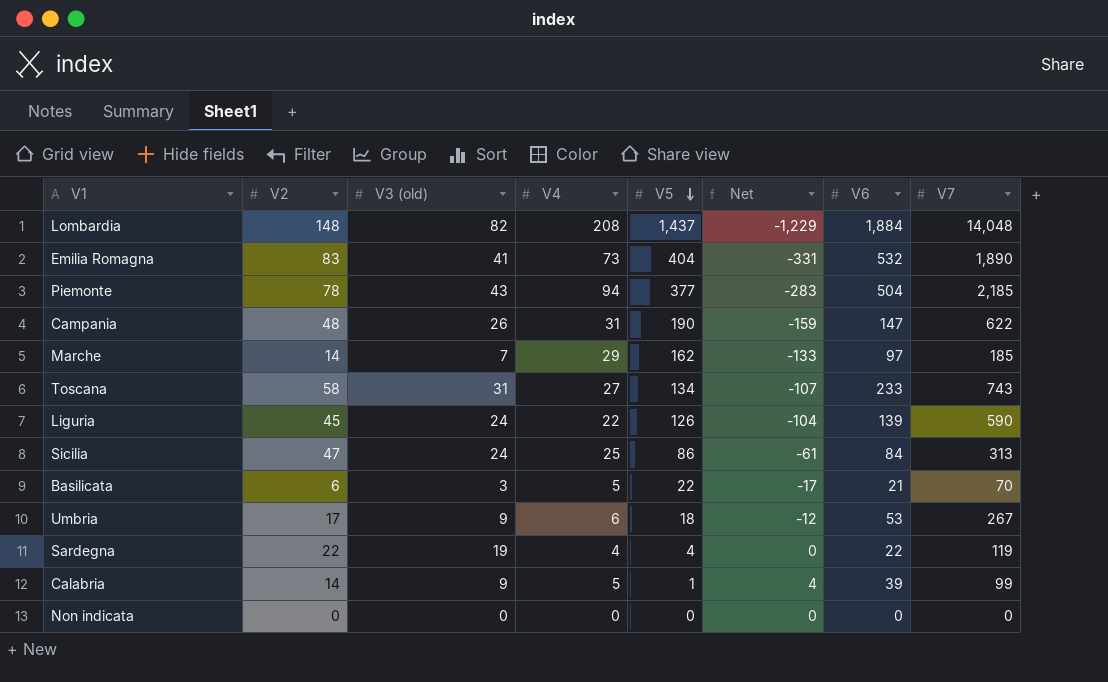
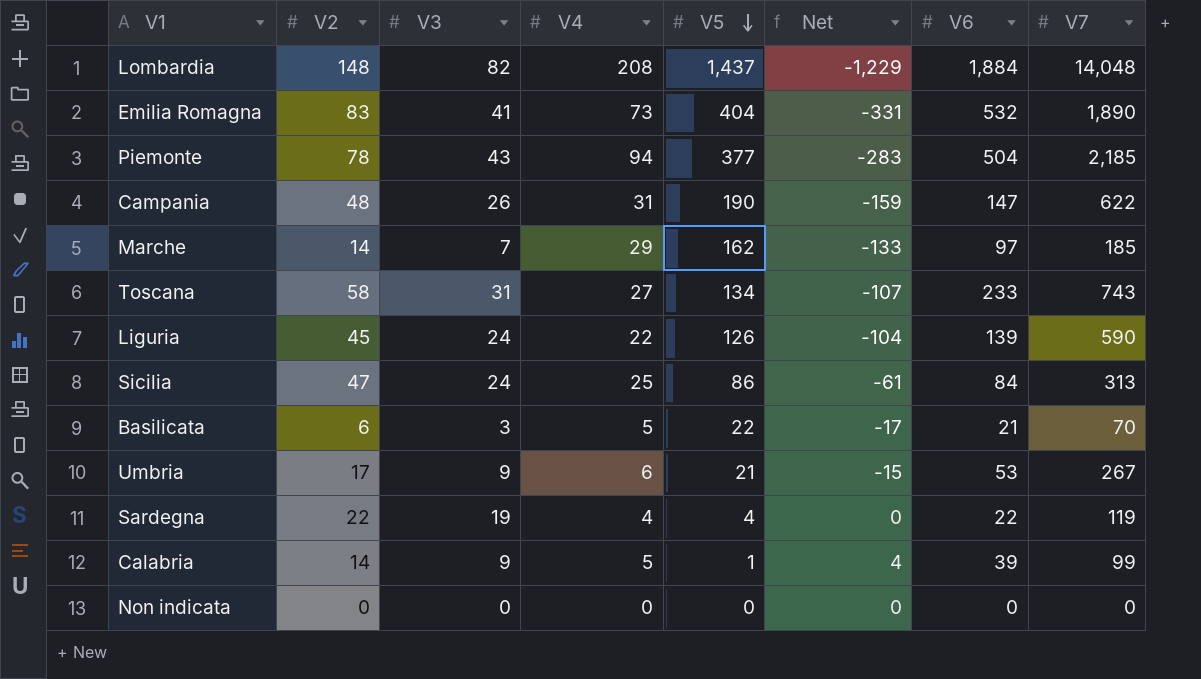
column name: V3 (old) -> V3
Umbria | V5: 18 -> 21
Umbria | Net: -12 -> -15

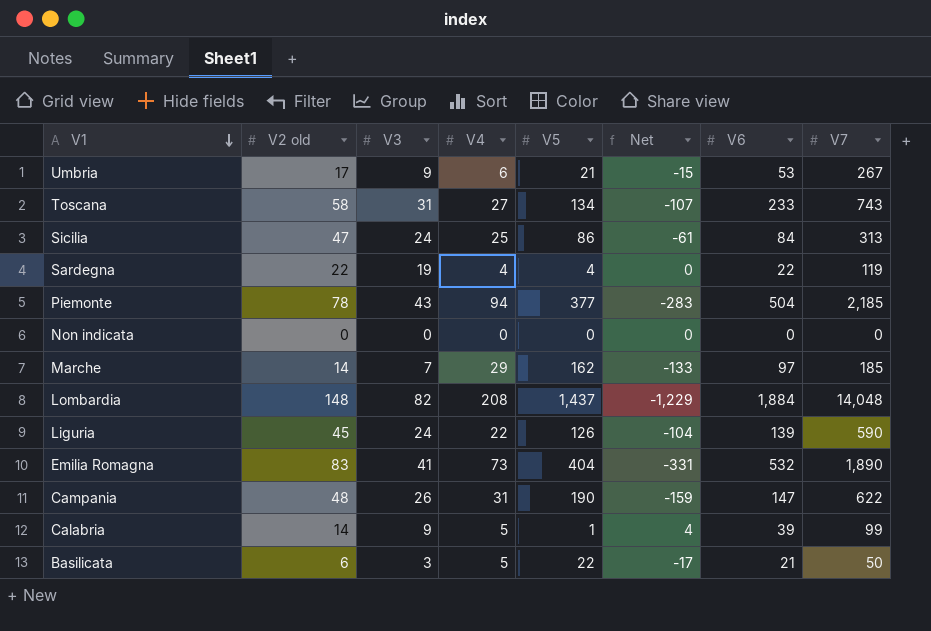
row order: V5 descending -> V1 descending
column name: V2 -> V2 old
Basilicata | V7: 70 -> 50

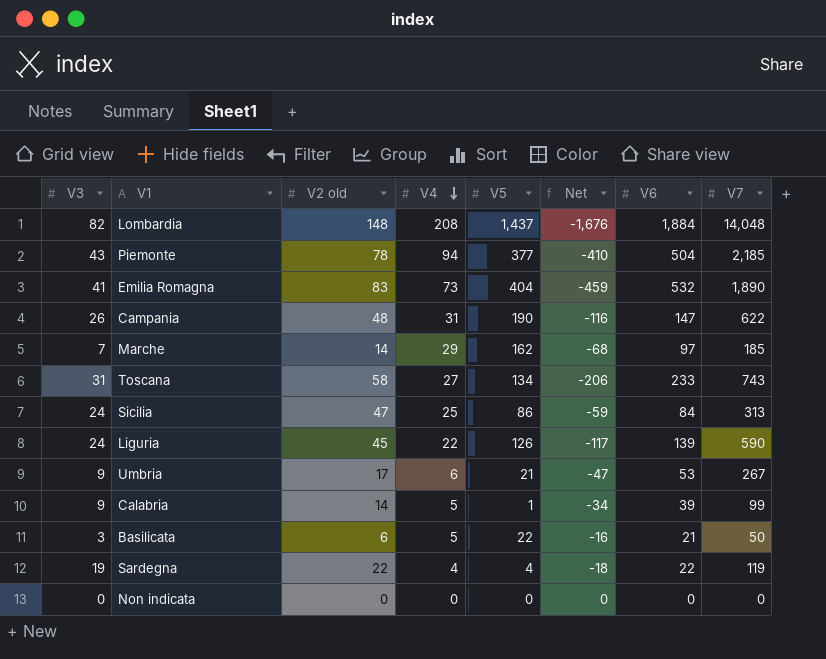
row order: V1 descending -> V4 descending
column V3 | position: 3 -> 1
column Net | formula: [V4] - [V5] -> [V4] - [V6]

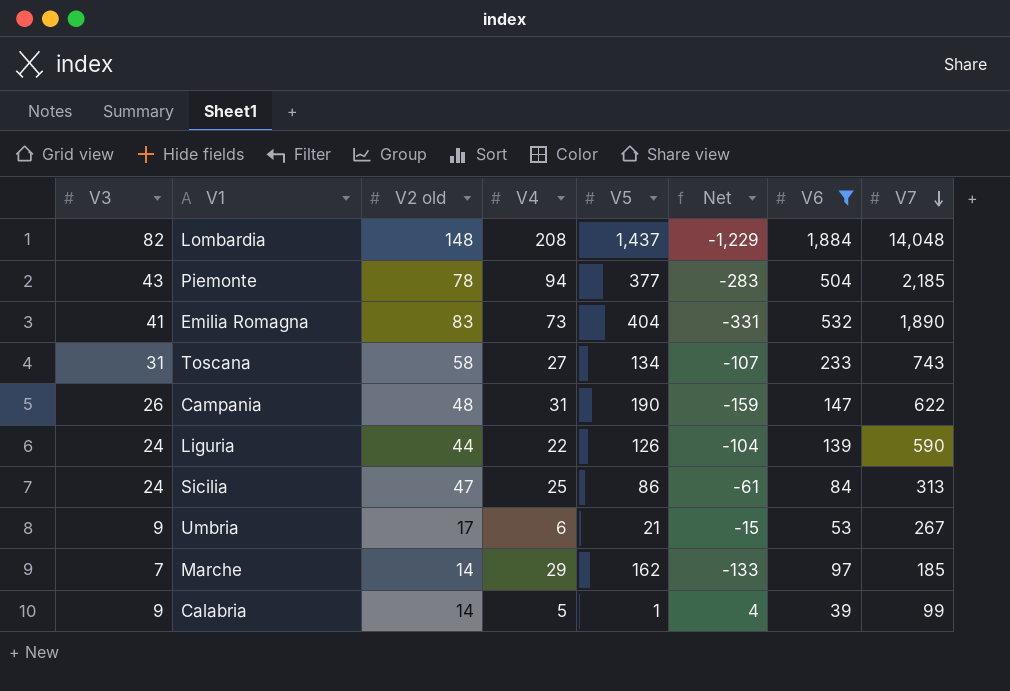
filter: none -> V6 >= 39
row order: V4 descending -> V7 descending
column Net | formula: [V4] - [V6] -> [V4] - [V5]
Liguria | V2 old: 45 -> 44

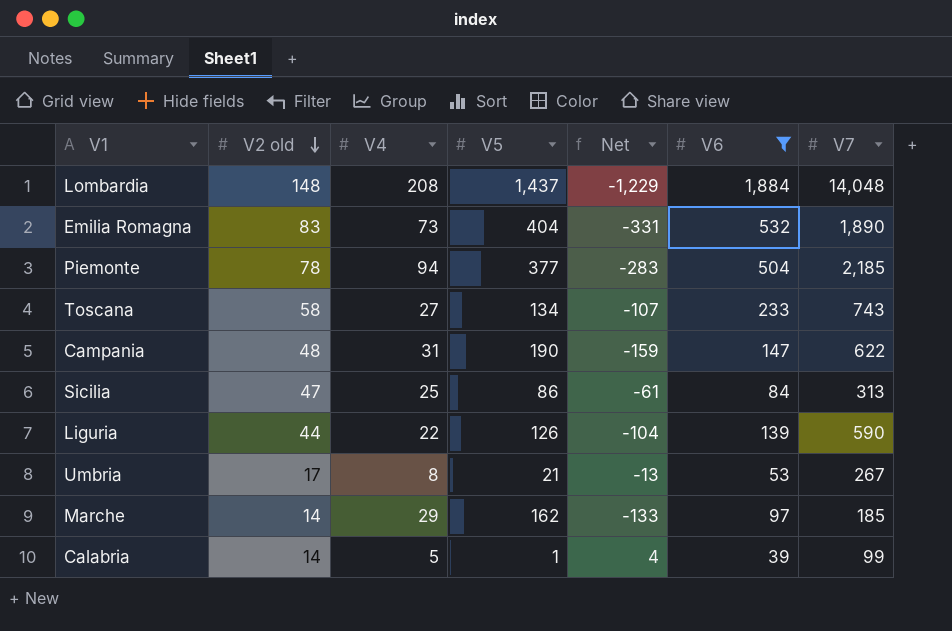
row order: V7 descending -> V2 old descending
column V3 | position: 1 -> none
Umbria | V4: 6 -> 8
Umbria | Net: -15 -> -13

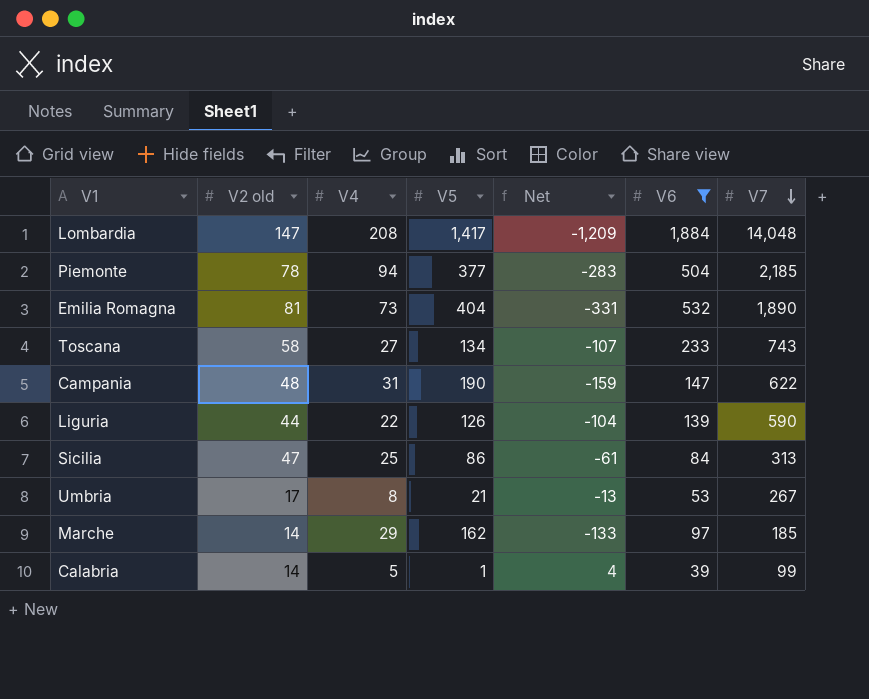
row order: V2 old descending -> V7 descending
Lombardia | V2 old: 148 -> 147
Lombardia | V5: 1,437 -> 1,417
Lombardia | Net: -1,229 -> -1,209
Emilia Romagna | V2 old: 83 -> 81

